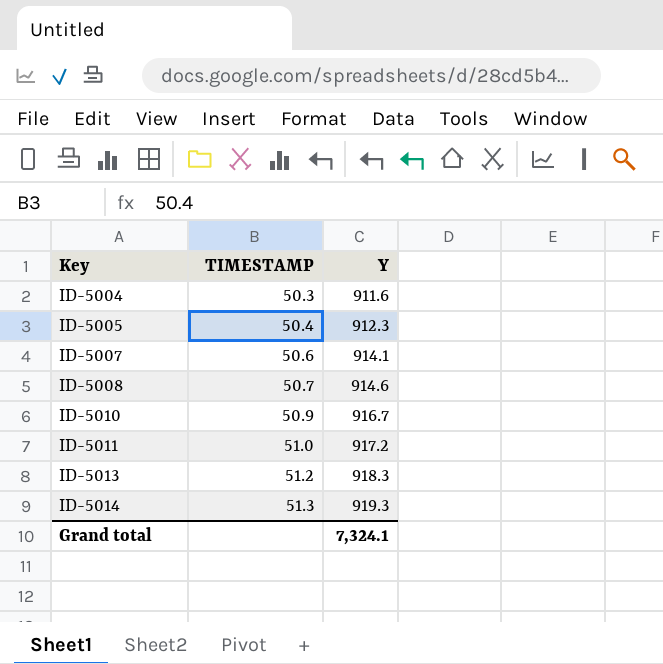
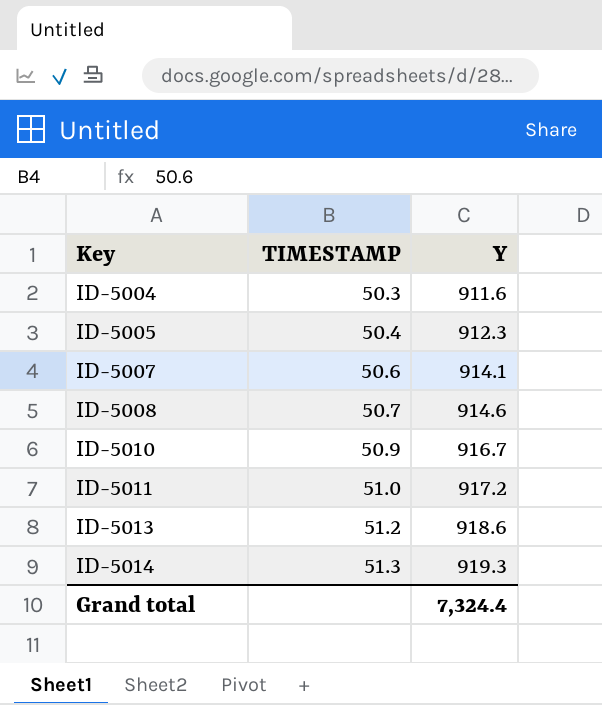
ID-5013 | Y: 918.3 -> 918.6
Grand total | Y: 7,324.1 -> 7,324.4

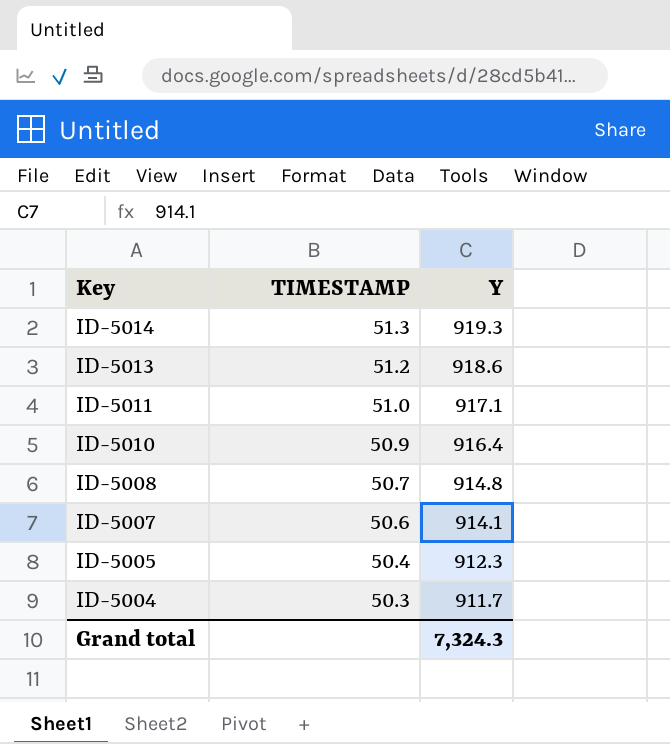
row order: Key ascending -> Key descending
ID-5011 | Y: 917.2 -> 917.1
ID-5010 | Y: 916.7 -> 916.4
ID-5008 | Y: 914.6 -> 914.8
ID-5004 | Y: 911.6 -> 911.7
Grand total | Y: 7,324.4 -> 7,324.3

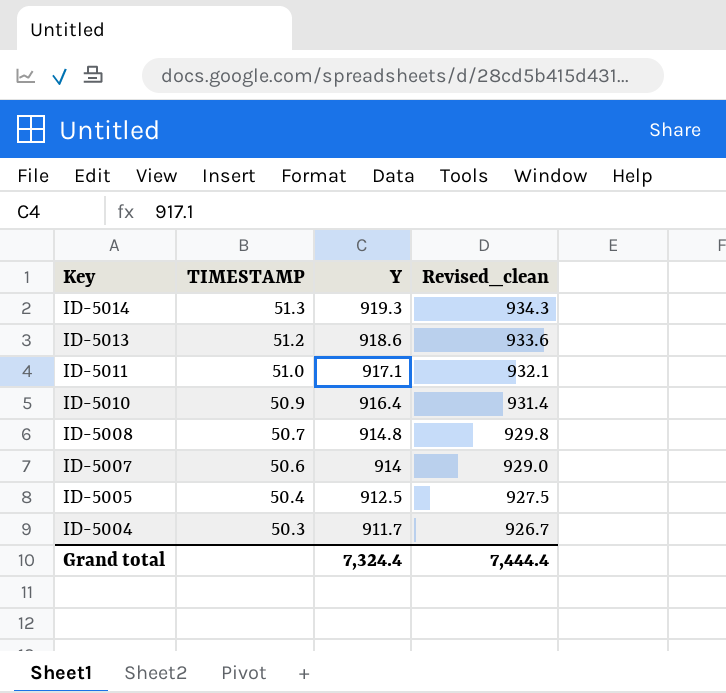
column Revised_clean | formula: none -> [Y] + 15
ID-5007 | Y: 914.1 -> 914
ID-5005 | Y: 912.3 -> 912.5
Grand total | Y: 7,324.3 -> 7,324.4

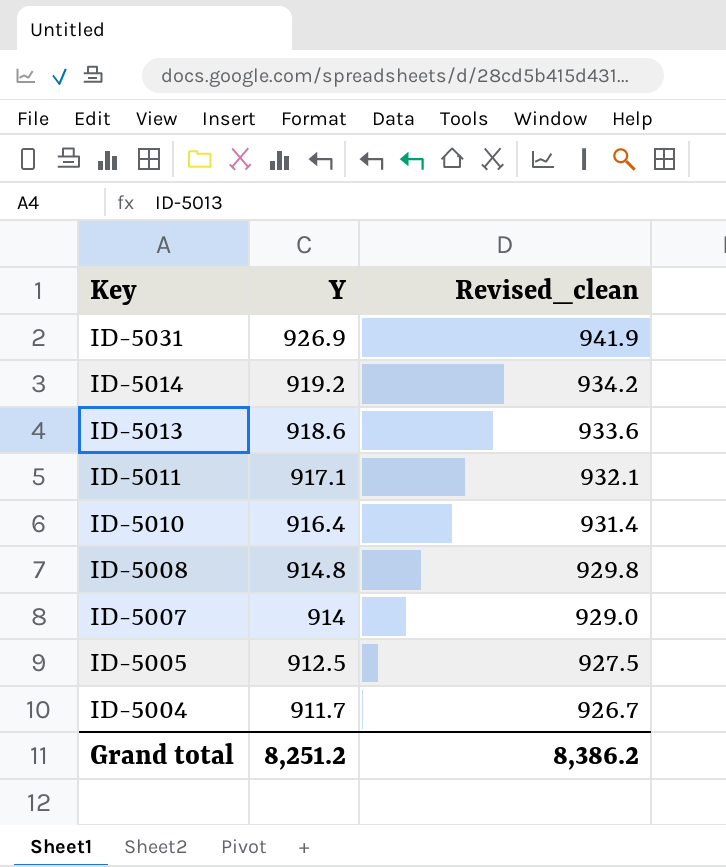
column TIMESTAMP | position: 2 -> none
row ID-5031: none -> 926.9 | 941.9
ID-5014 | Y: 919.3 -> 919.2
ID-5014 | Revised_clean: 934.3 -> 934.2
Grand total | Y: 7,324.4 -> 8,251.2
Grand total | Revised_clean: 7,444.4 -> 8,386.2

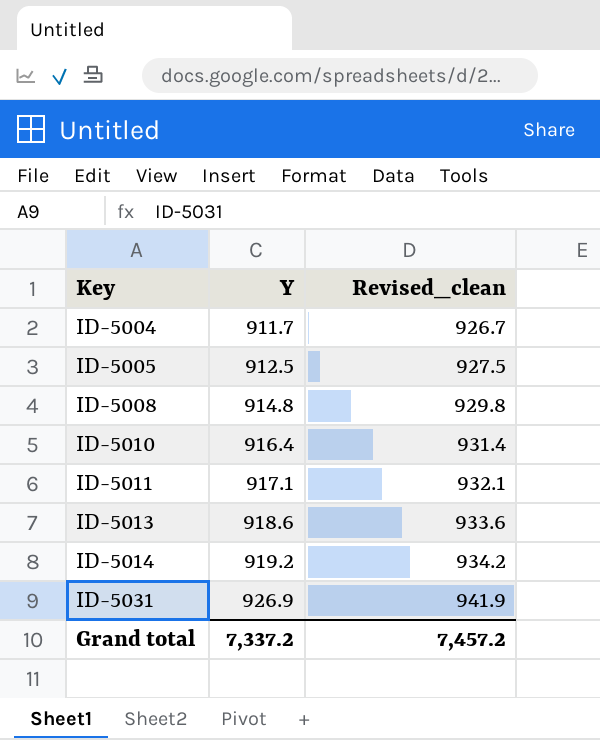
row order: Key descending -> Key ascending
row ID-5007: 914 | 929.0 -> none
Grand total | Y: 8,251.2 -> 7,337.2
Grand total | Revised_clean: 8,386.2 -> 7,457.2

